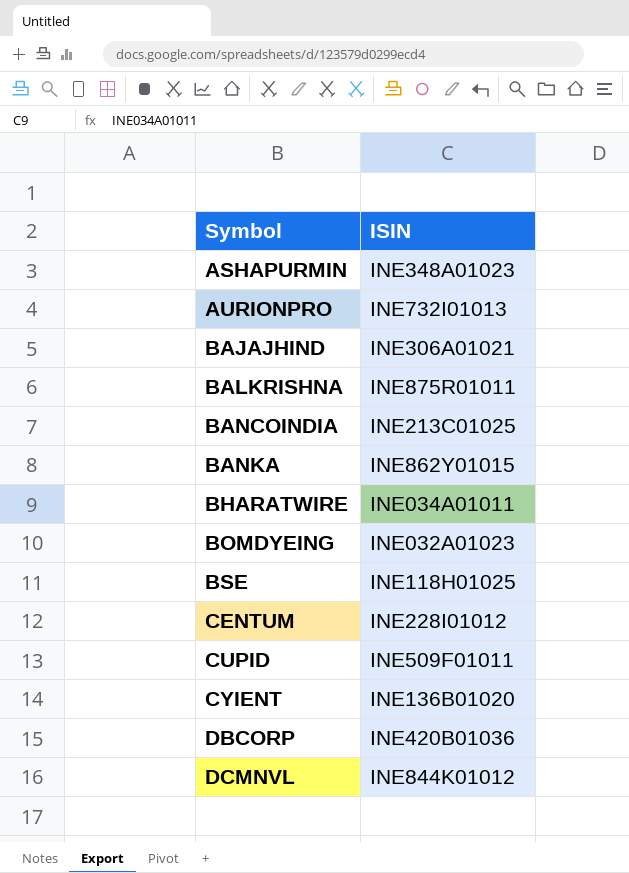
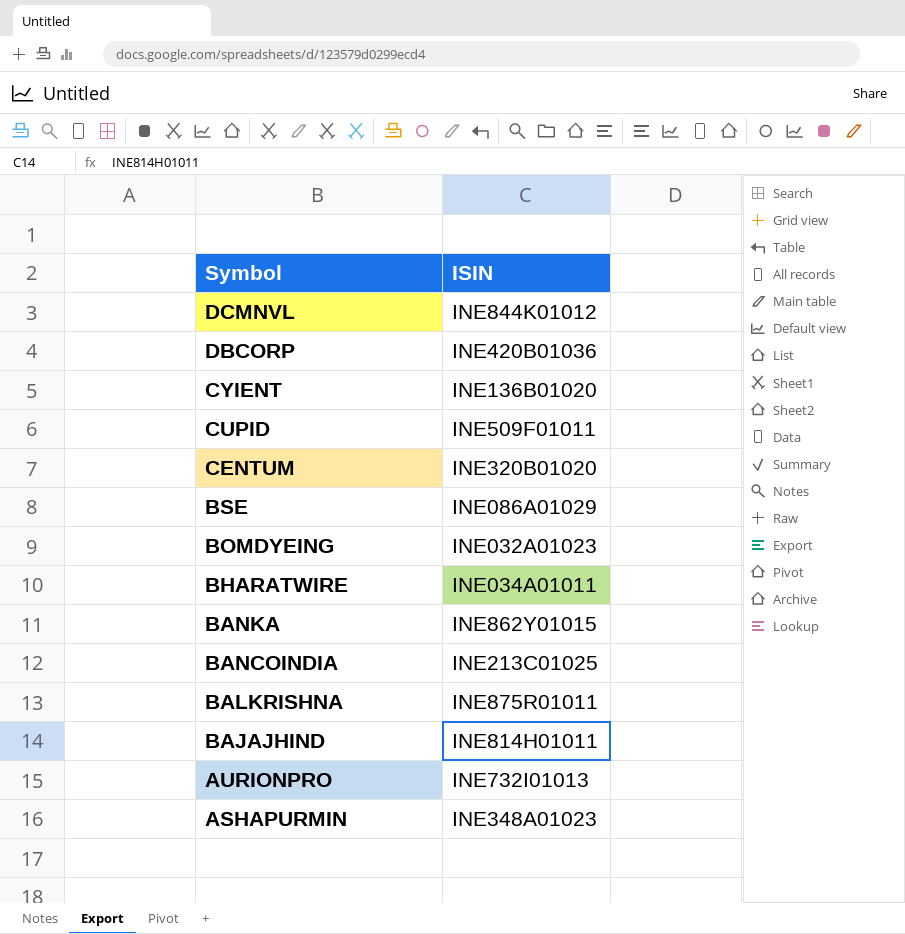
row order: Symbol ascending -> Symbol descending
CENTUM | ISIN: INE228I01012 -> INE320B01020
BSE | ISIN: INE118H01025 -> INE086A01029
BAJAJHIND | ISIN: INE306A01021 -> INE814H01011

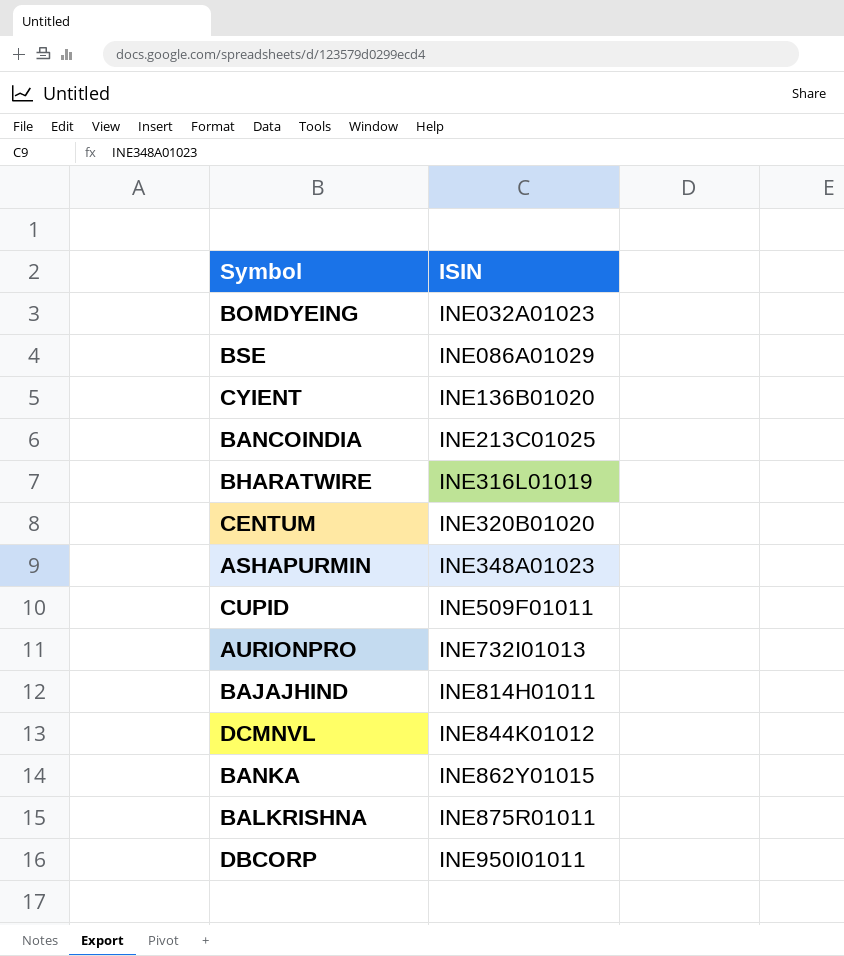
row order: Symbol descending -> ISIN ascending
BHARATWIRE | ISIN: INE034A01011 -> INE316L01019
DBCORP | ISIN: INE420B01036 -> INE950I01011

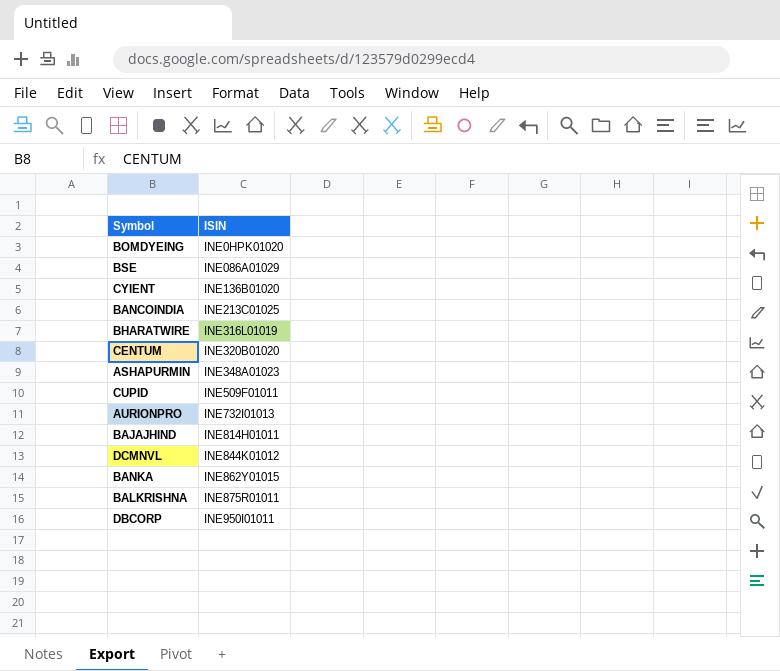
BOMDYEING | ISIN: INE032A01023 -> INE0HPK01020

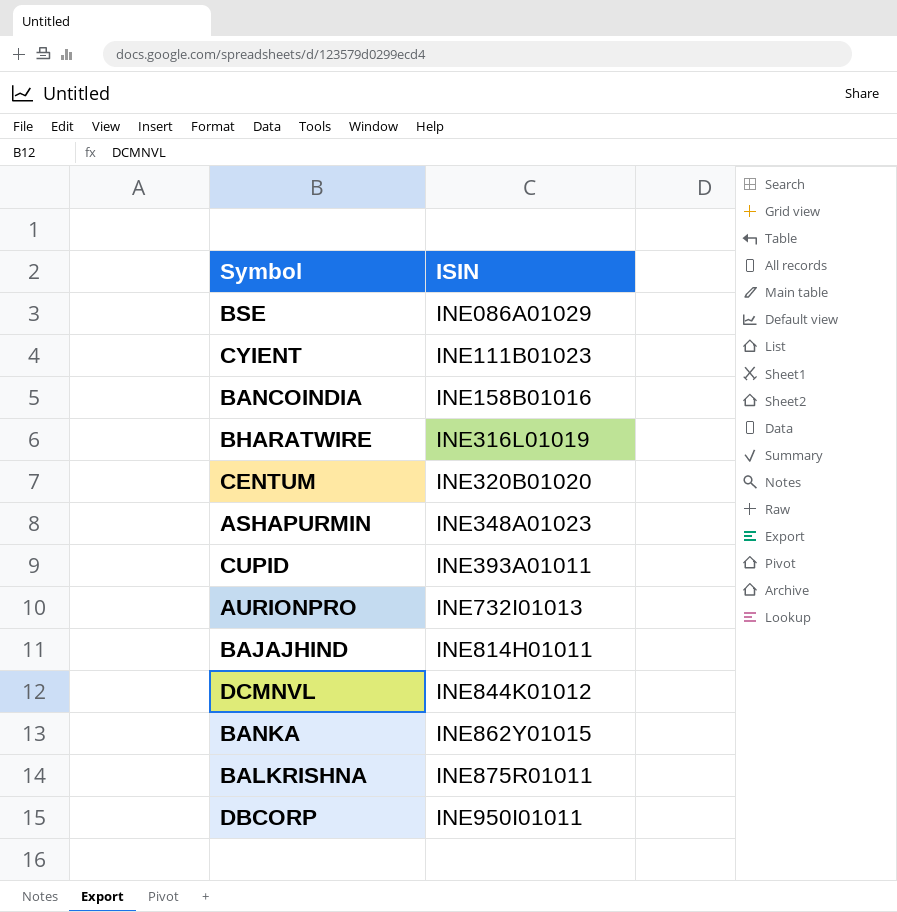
row BOMDYEING: INE0HPK01020 -> none
CYIENT | ISIN: INE136B01020 -> INE111B01023
BANCOINDIA | ISIN: INE213C01025 -> INE158B01016
CUPID | ISIN: INE509F01011 -> INE393A01011

